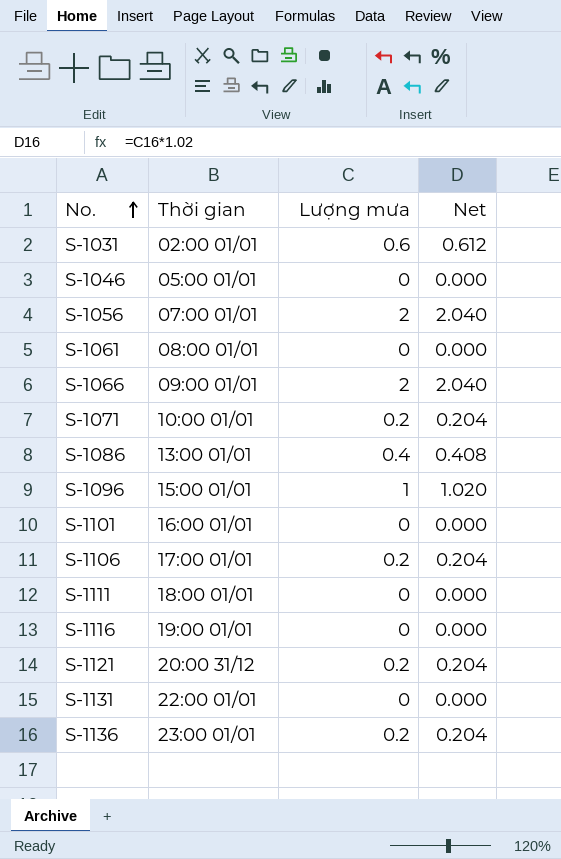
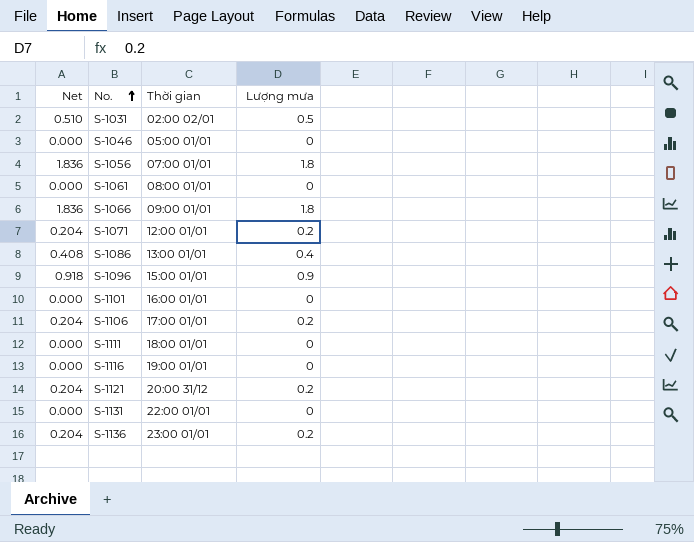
column Net | position: 4 -> 1
S-1031 | Net: 0.612 -> 0.510
S-1031 | Thời gian: 02:00 01/01 -> 02:00 02/01
S-1031 | Lượng mưa: 0.6 -> 0.5
S-1056 | Net: 2.040 -> 1.836
S-1056 | Lượng mưa: 2 -> 1.8
S-1066 | Net: 2.040 -> 1.836
S-1066 | Lượng mưa: 2 -> 1.8
S-1071 | Thời gian: 10:00 01/01 -> 12:00 01/01
S-1096 | Net: 1.020 -> 0.918
S-1096 | Lượng mưa: 1 -> 0.9

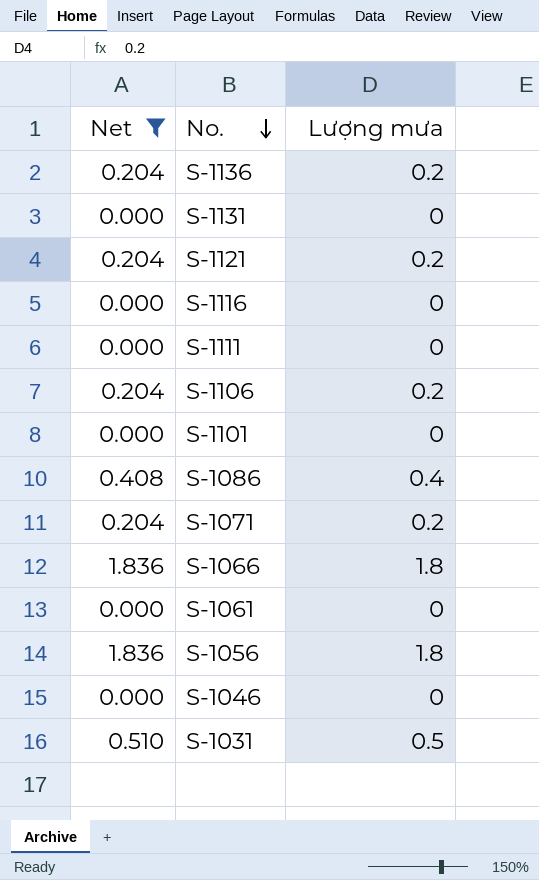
filter: none -> Net != 0.918
row order: No. ascending -> No. descending
column Thời gian | position: 3 -> none

